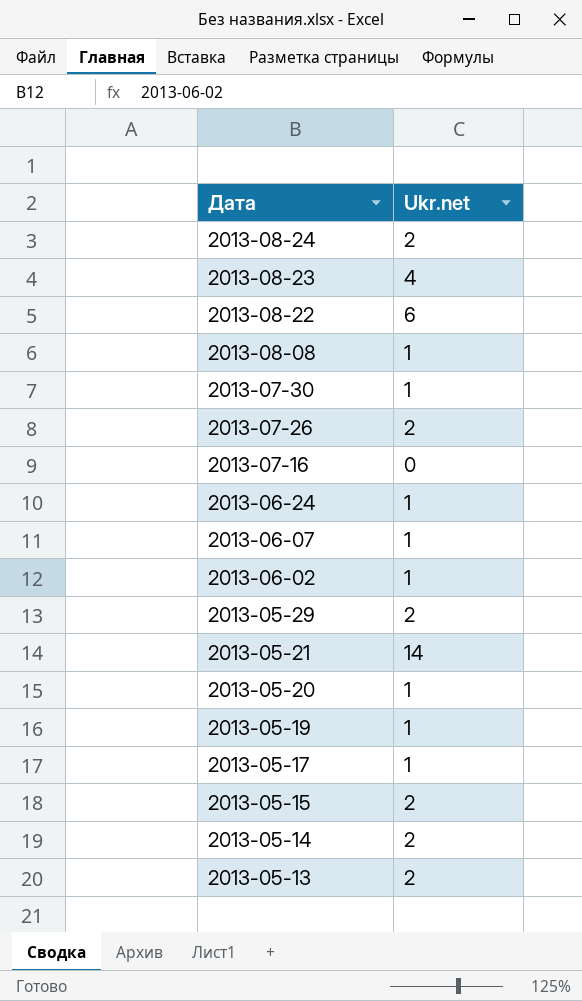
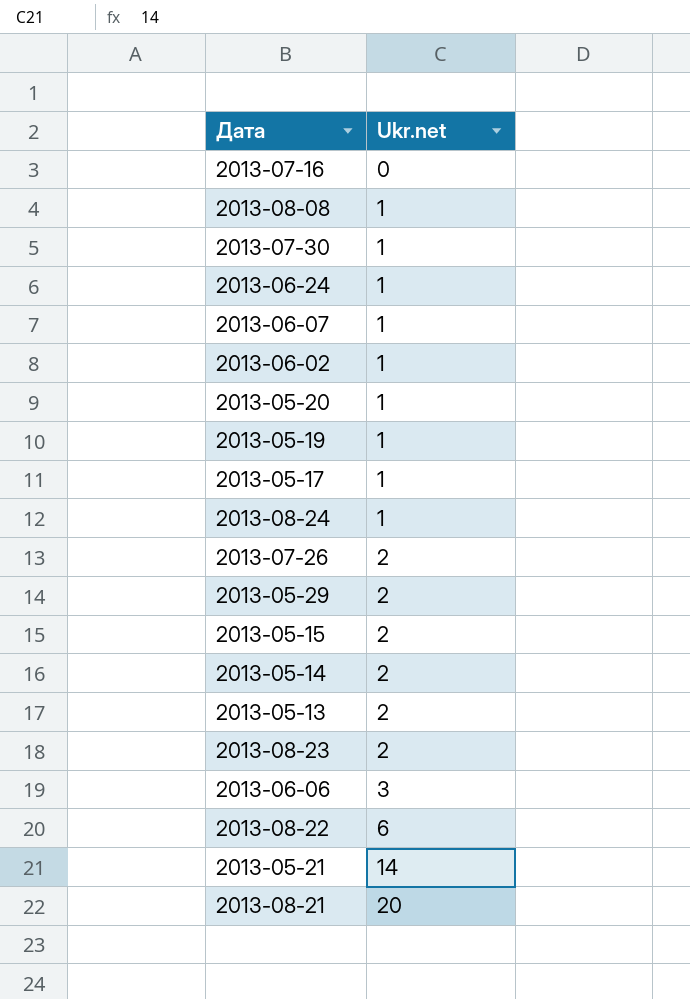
row order: Дата descending -> Ukr.net ascending
2013-08-24 | Ukr.net: 2 -> 1
2013-08-23 | Ukr.net: 4 -> 2
row 2013-06-06: none -> 3
row 2013-08-21: none -> 20

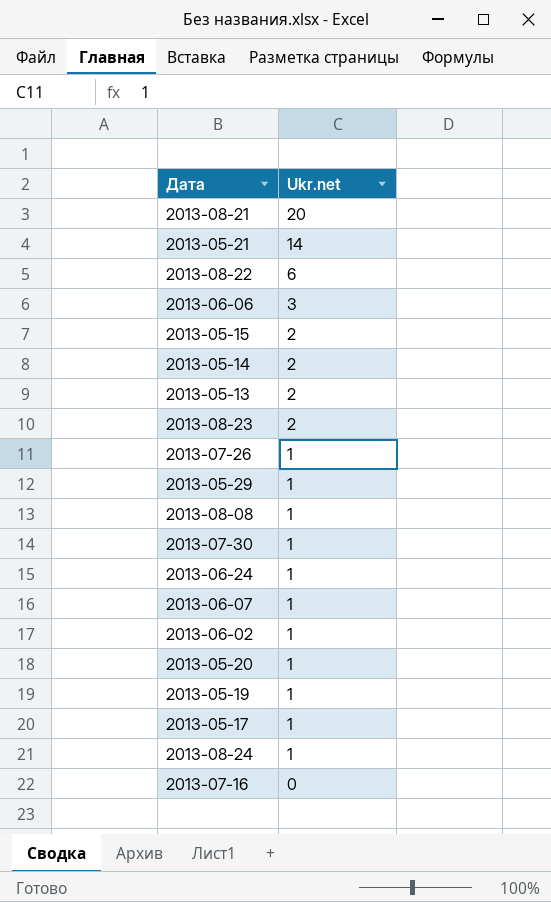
row order: Ukr.net ascending -> Ukr.net descending
2013-07-26 | Ukr.net: 2 -> 1
2013-05-29 | Ukr.net: 2 -> 1

